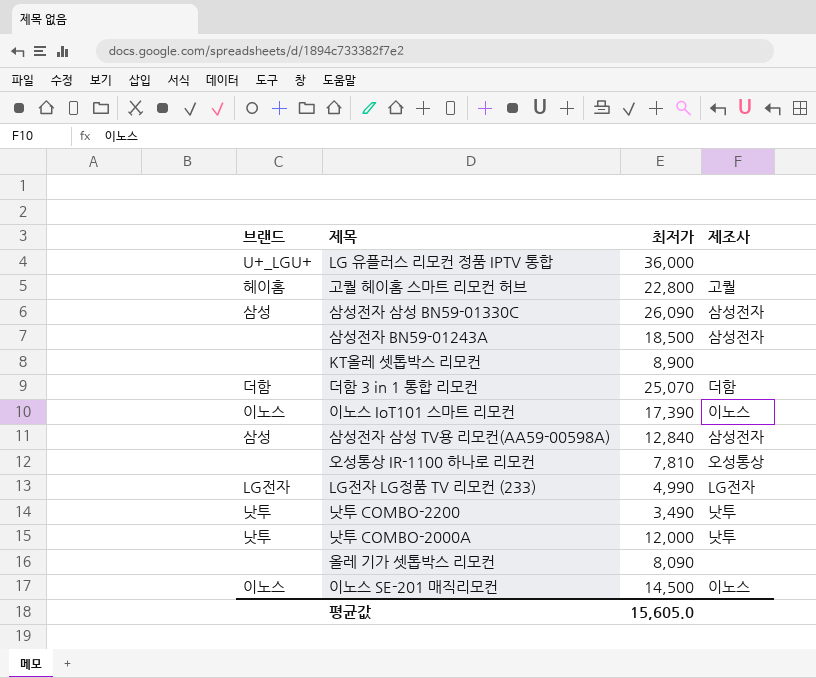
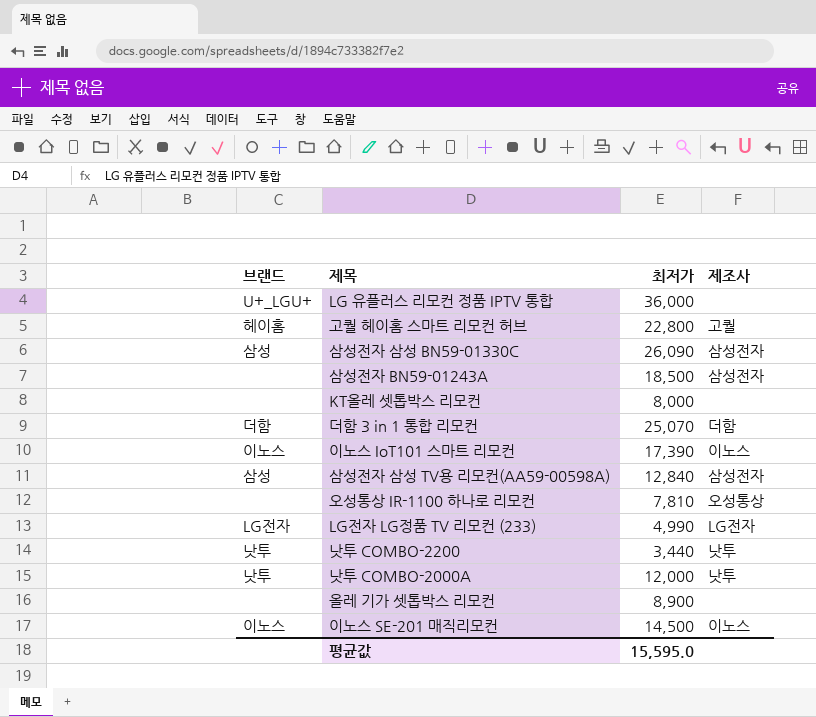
KT올레 셋톱박스 리모컨 | 최저가: 8,900 -> 8,000
낫투 COMBO-2200 | 최저가: 3,490 -> 3,440
올레 기가 셋톱박스 리모컨 | 최저가: 8,090 -> 8,900
평균값 | 최저가: 15,605.0 -> 15,595.0

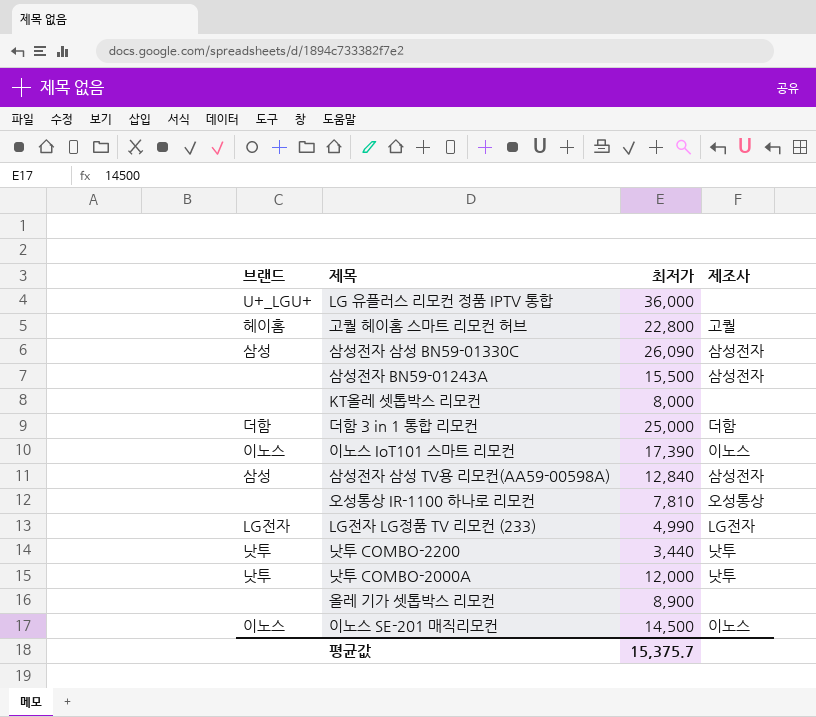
삼성전자 BN59-01243A | 최저가: 18,500 -> 15,500
더함 3 in 1 통합 리모컨 | 최저가: 25,070 -> 25,000
평균값 | 최저가: 15,595.0 -> 15,375.7

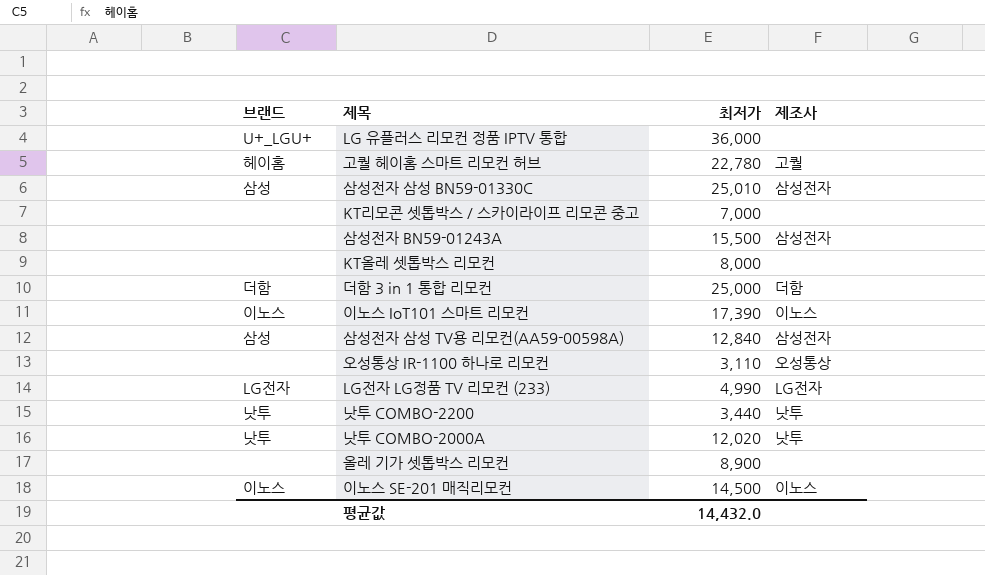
고퀄 헤이홈 스마트 리모컨 허브 | 최저가: 22,800 -> 22,780
삼성전자 삼성 BN59-01330C | 최저가: 26,090 -> 25,010
row KT리모콘 셋톱박스 / 스카이라이프 리모콘 중고: none -> none | 7,000 | none
오성통상 IR-1100 하나로 리모컨 | 최저가: 7,810 -> 3,110
낫투 COMBO-2000A | 최저가: 12,000 -> 12,020
평균값 | 최저가: 15,375.7 -> 14,432.0

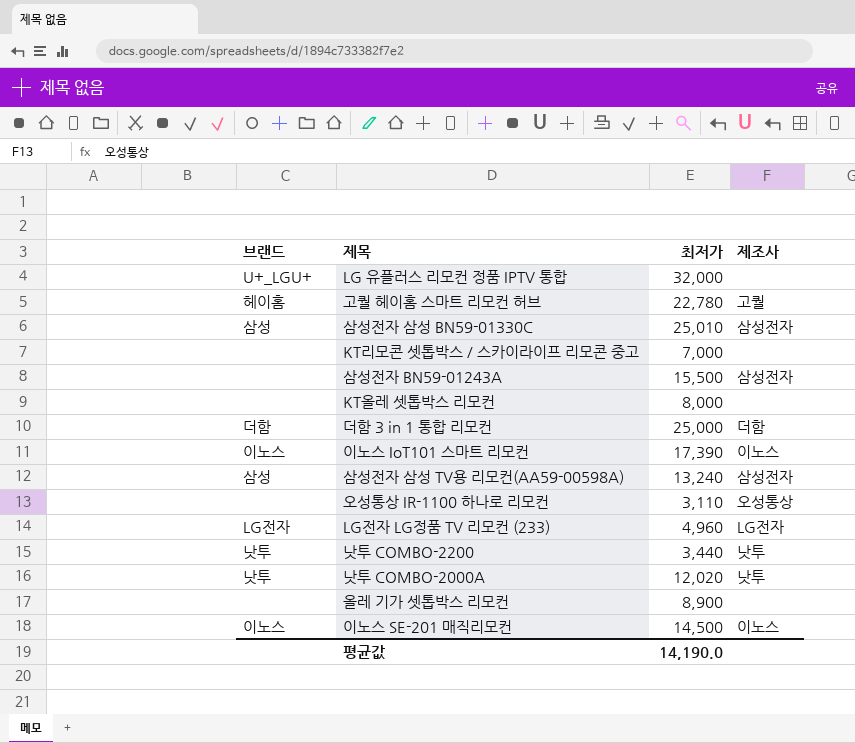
LG 유플러스 리모컨 정품 IPTV 통합 | 최저가: 36,000 -> 32,000
삼성전자 삼성 TV용 리모컨(AA59-00598A) | 최저가: 12,840 -> 13,240
LG전자 LG정품 TV 리모컨 (233) | 최저가: 4,990 -> 4,960
평균값 | 최저가: 14,432.0 -> 14,190.0

